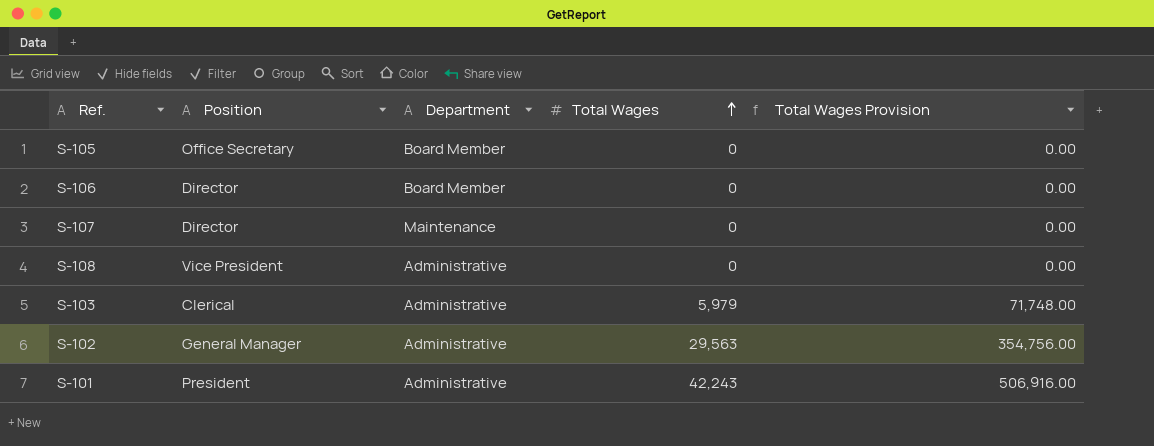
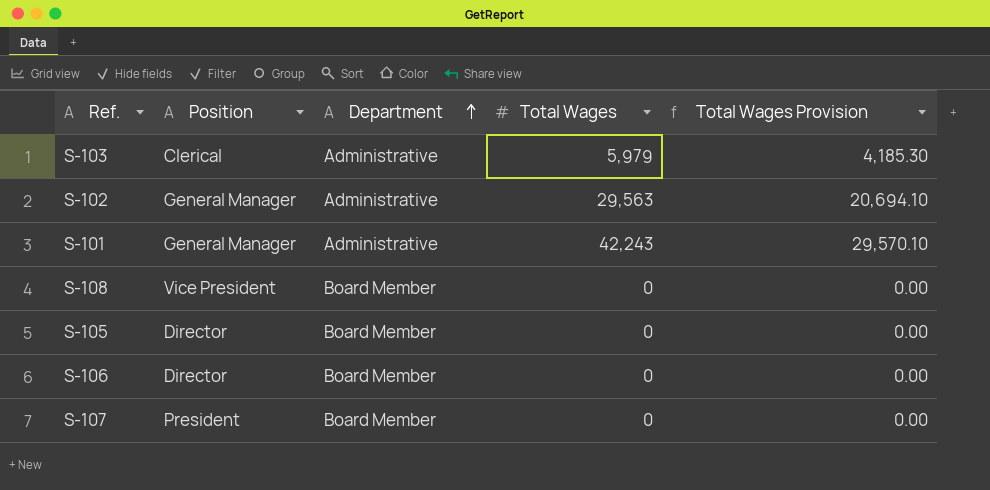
row order: Total Wages ascending -> Department ascending
column Total Wages Provision | formula: [Total Wages] * 12 -> [Total Wages] * 0.7
S-101 | Position: President -> General Manager
S-108 | Department: Administrative -> Board Member
S-105 | Position: Office Secretary -> Director
S-107 | Position: Director -> President
S-107 | Department: Maintenance -> Board Member

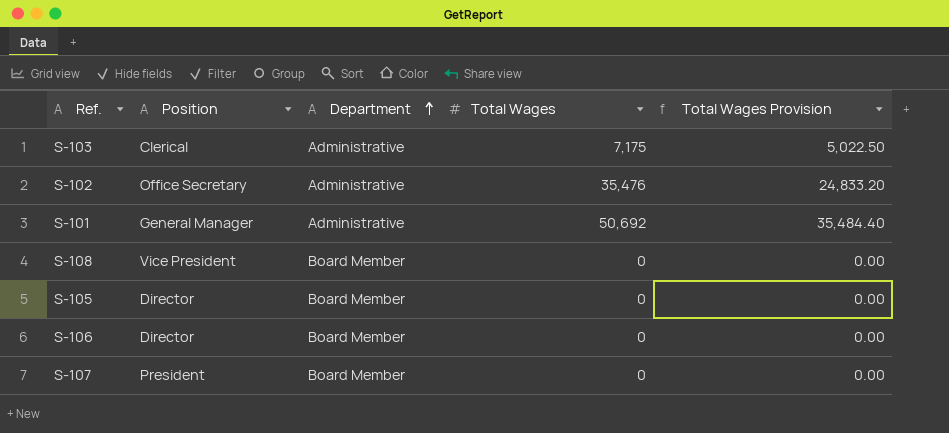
S-103 | Total Wages: 5,979 -> 7,175
S-103 | Total Wages Provision: 4,185.30 -> 5,022.50
S-102 | Position: General Manager -> Office Secretary
S-102 | Total Wages: 29,563 -> 35,476
S-102 | Total Wages Provision: 20,694.10 -> 24,833.20
S-101 | Total Wages: 42,243 -> 50,692
S-101 | Total Wages Provision: 29,570.10 -> 35,484.40

